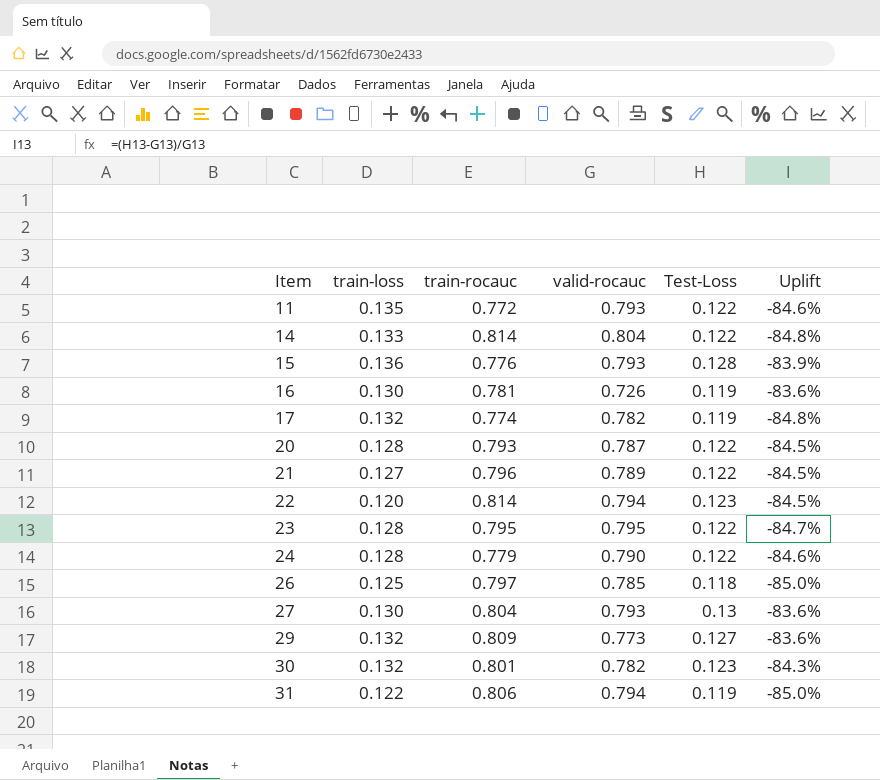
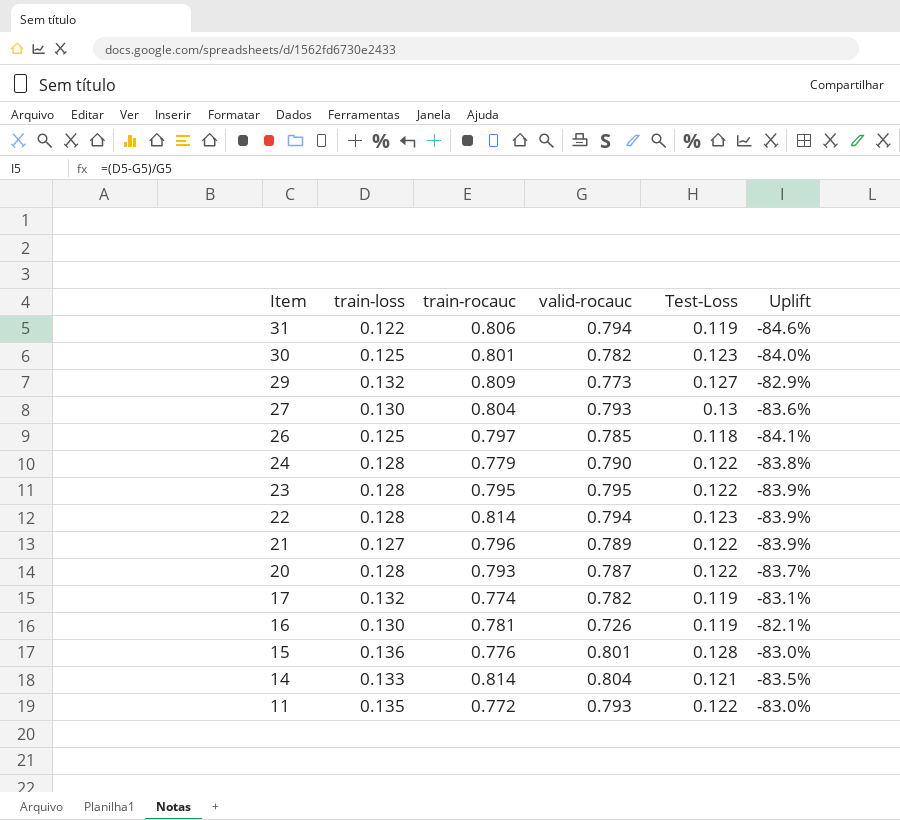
row order: Item ascending -> Item descending
column Uplift | formula: ([Test-Loss] - [valid-rocauc]) / [valid-rocauc] -> ([train-loss] - [valid-rocauc]) / [valid-rocauc]
30 | train-loss: 0.132 -> 0.125
22 | train-loss: 0.120 -> 0.128
15 | valid-rocauc: 0.793 -> 0.801
14 | Test-Loss: 0.122 -> 0.121

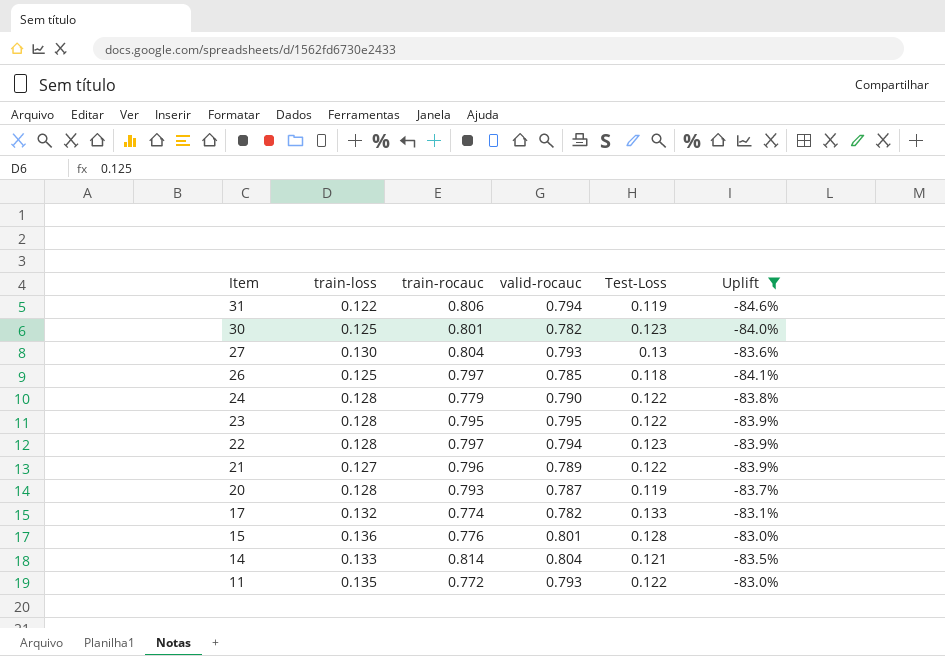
filter: none -> Uplift <= -83.0%
22 | train-rocauc: 0.814 -> 0.797
20 | Test-Loss: 0.122 -> 0.119
17 | Test-Loss: 0.119 -> 0.133

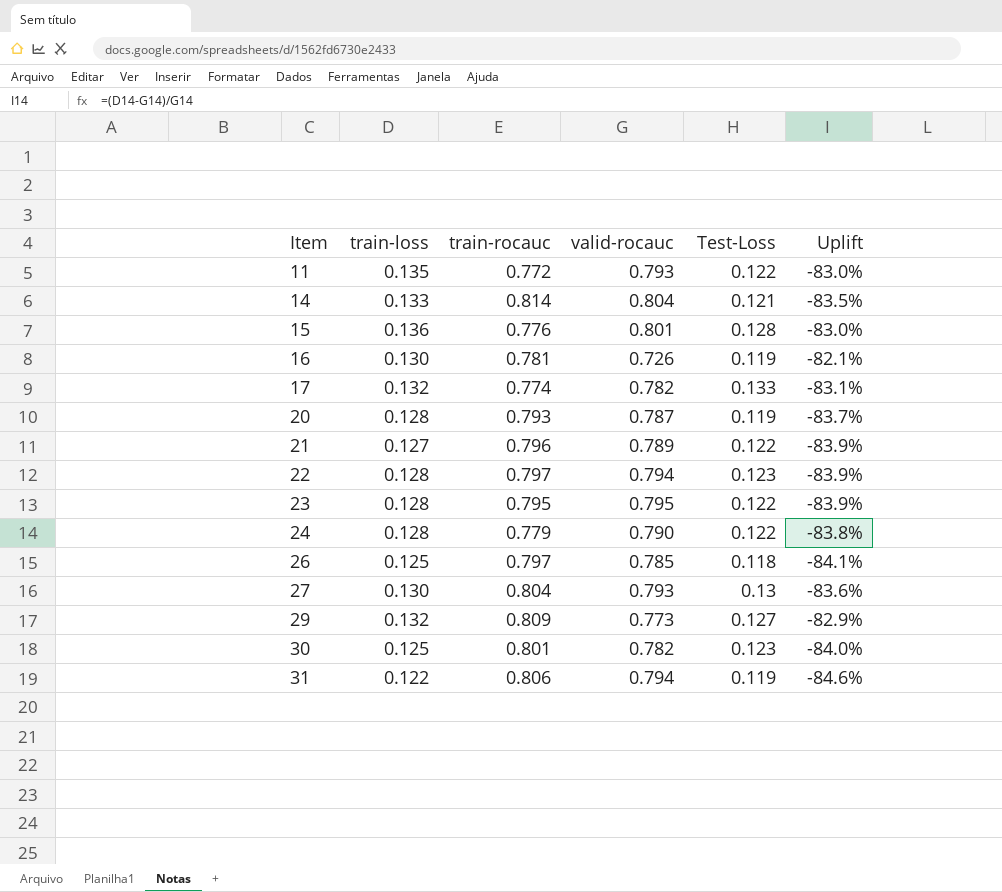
filter: Uplift <= -83.0% -> none
row order: Item descending -> Item ascending

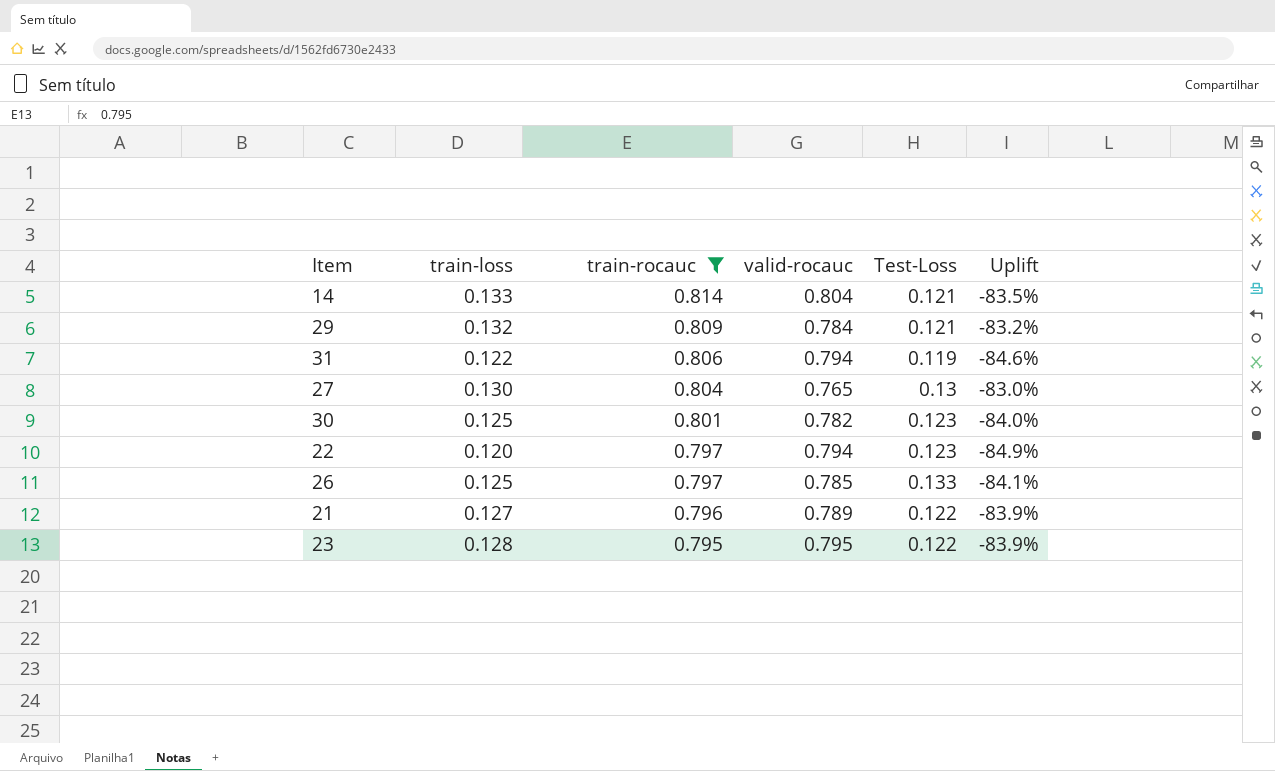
filter: none -> train-rocauc >= 0.795
row order: Item ascending -> train-rocauc descending
29 | valid-rocauc: 0.773 -> 0.784
29 | Test-Loss: 0.127 -> 0.121
29 | Uplift: -82.9% -> -83.2%
27 | valid-rocauc: 0.793 -> 0.765
27 | Uplift: -83.6% -> -83.0%
22 | train-loss: 0.128 -> 0.120
22 | Uplift: -83.9% -> -84.9%
26 | Test-Loss: 0.118 -> 0.133

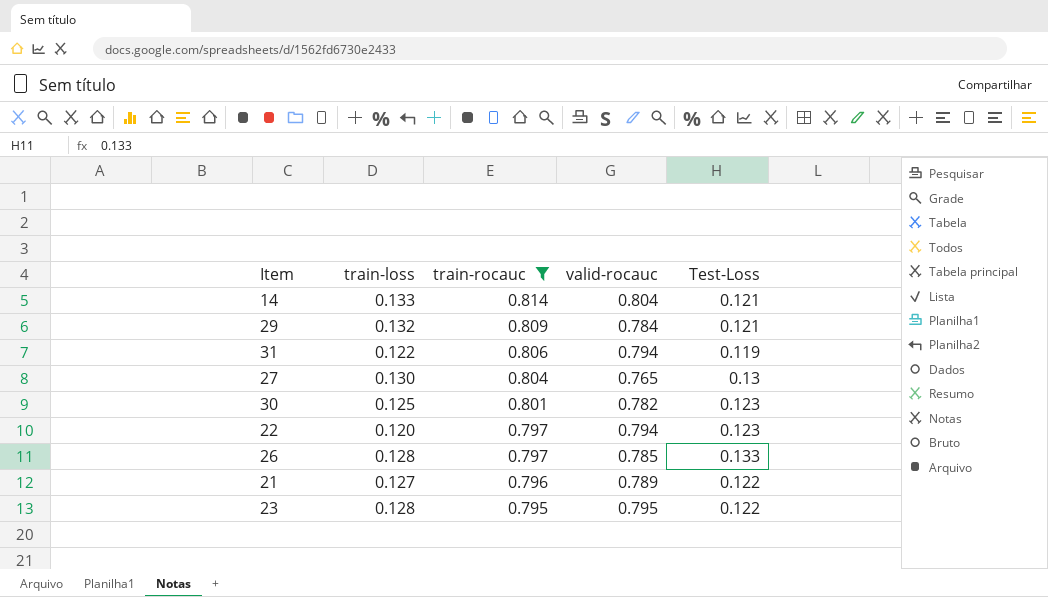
column Uplift | formula: ([train-loss] - [valid-rocauc]) / [valid-rocauc] -> none
26 | train-loss: 0.125 -> 0.128

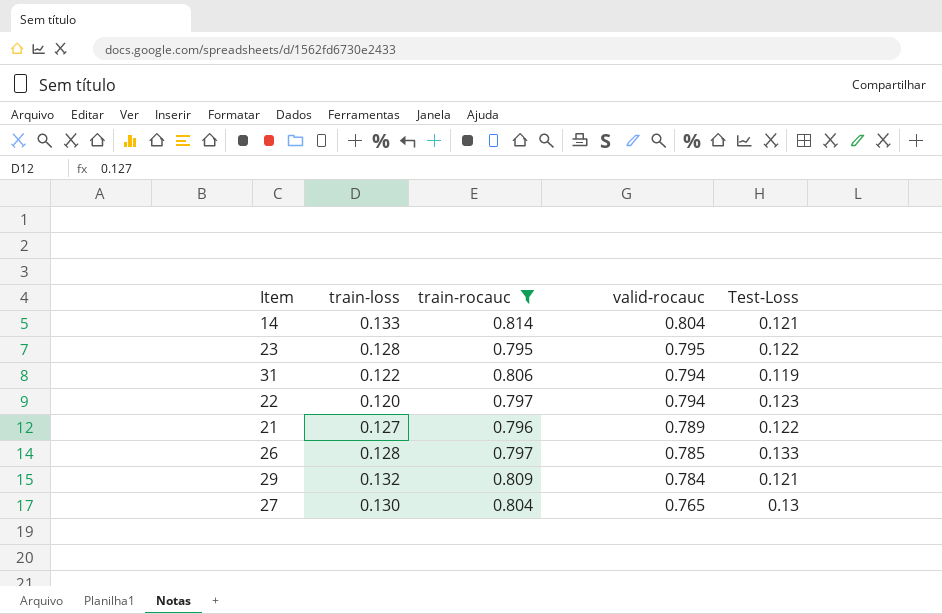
row order: train-rocauc descending -> valid-rocauc descending
row 30: 0.125 | 0.801 | 0.782 | 0.123 -> none

